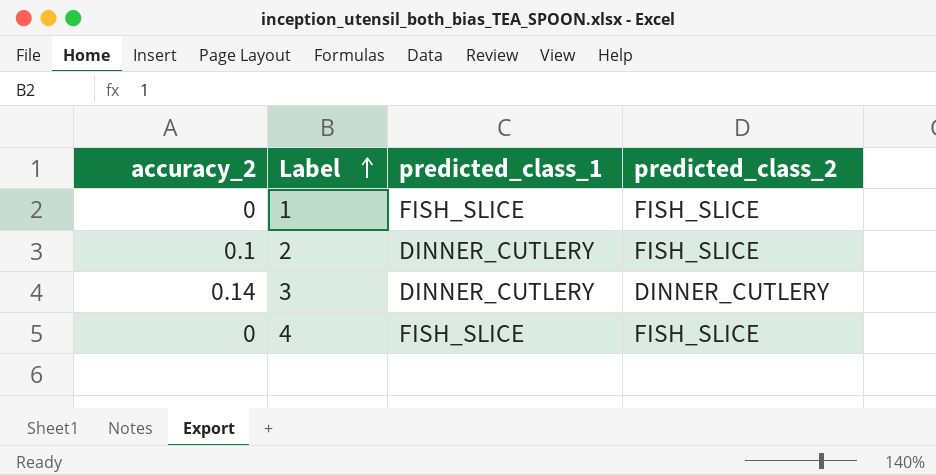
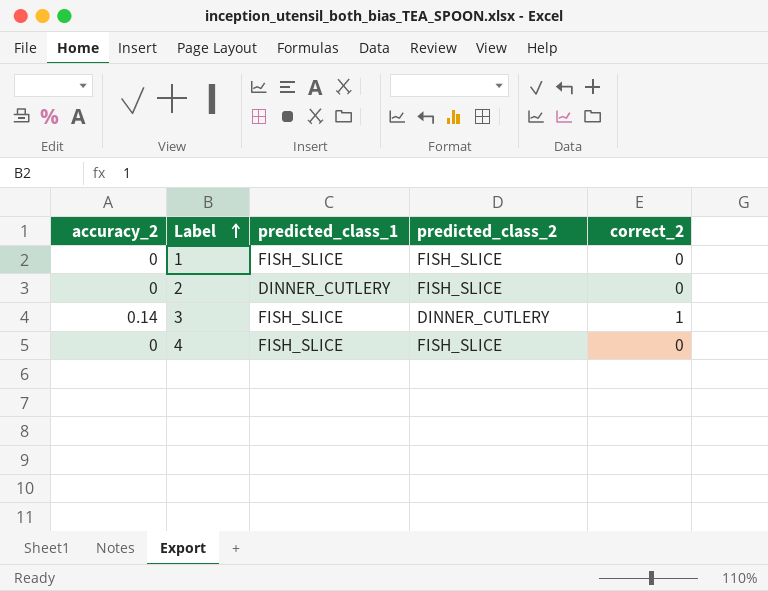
column correct_2 | position: none -> 5
2 | accuracy_2: 0.1 -> 0
3 | predicted_class_1: DINNER_CUTLERY -> FISH_SLICE

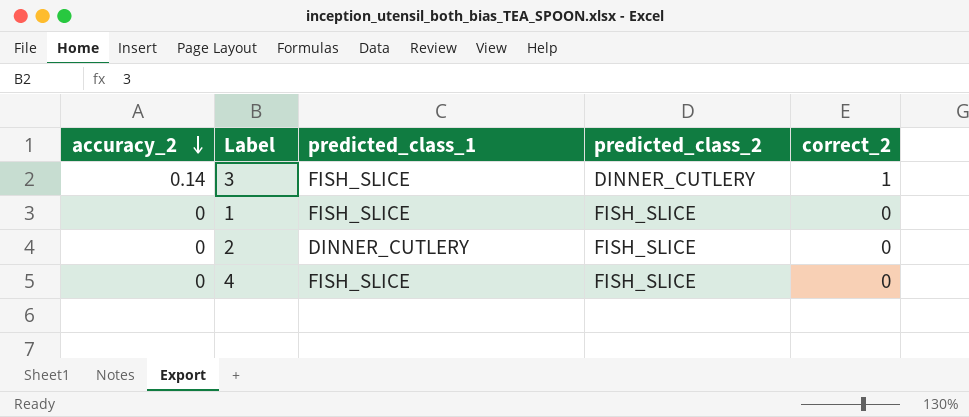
row order: Label ascending -> accuracy_2 descending

